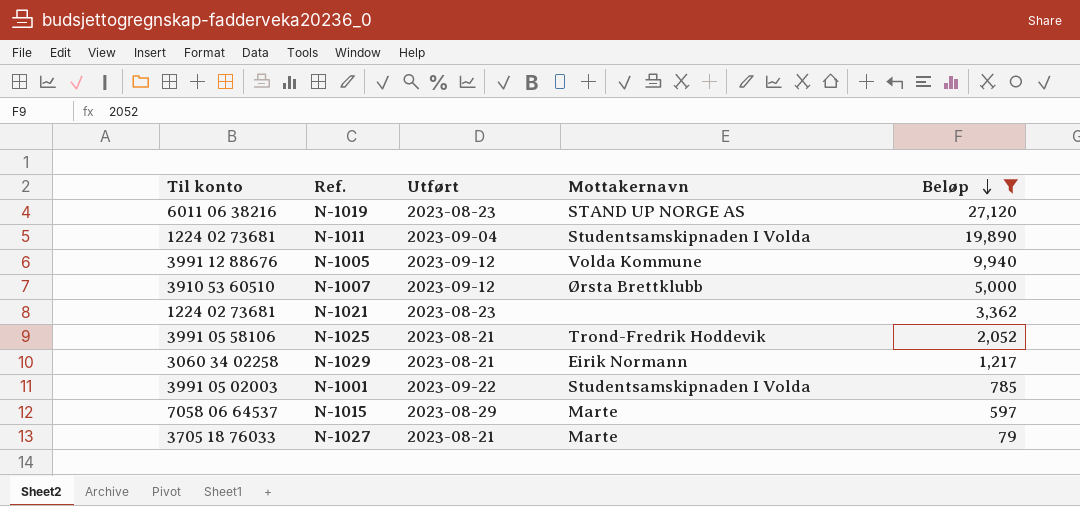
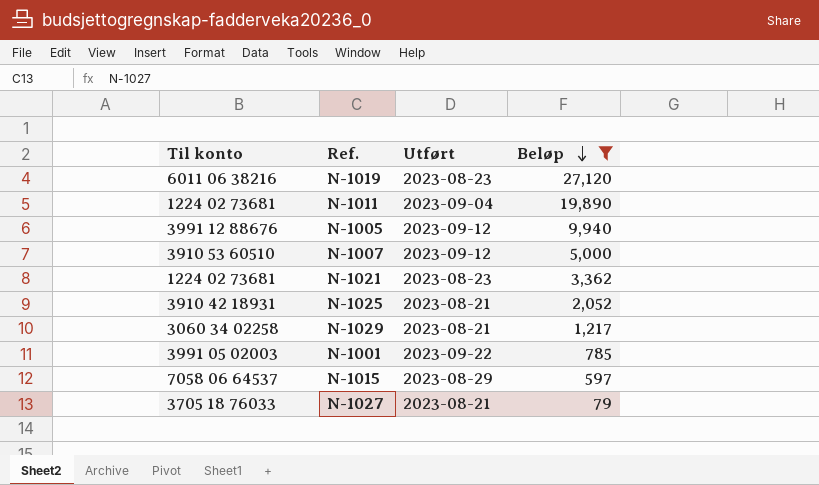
column Mottakernavn | position: 4 -> none
N-1025 | Til konto: 3991 05 58106 -> 3910 42 18931

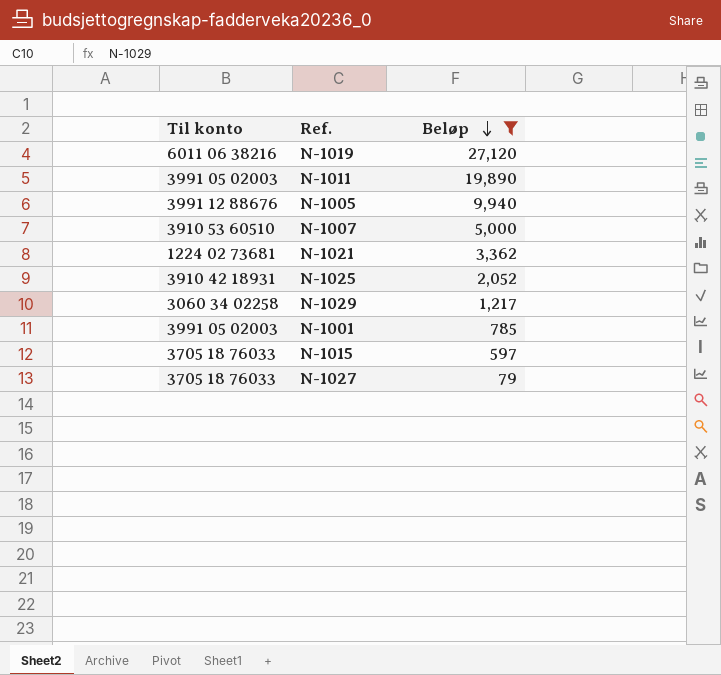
column Utført | position: 3 -> none
N-1011 | Til konto: 1224 02 73681 -> 3991 05 02003
N-1015 | Til konto: 7058 06 64537 -> 3705 18 76033

